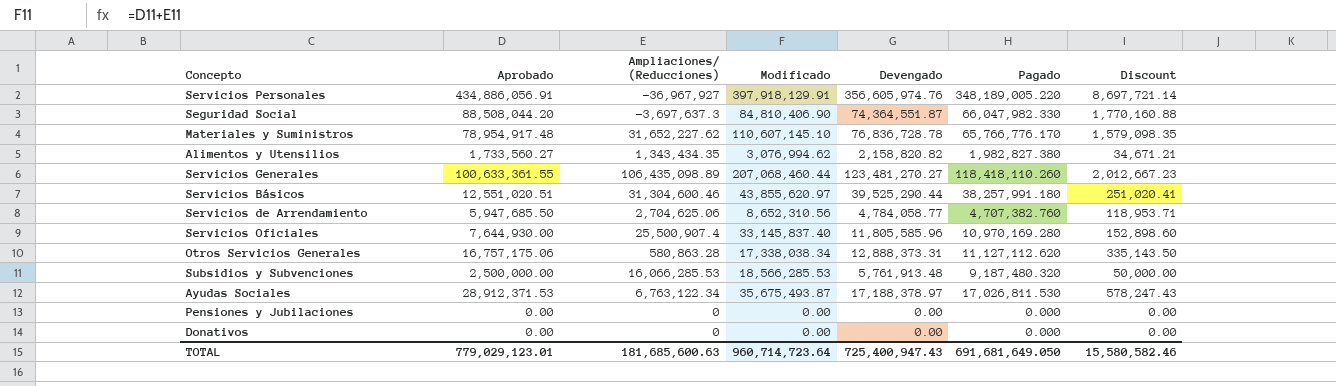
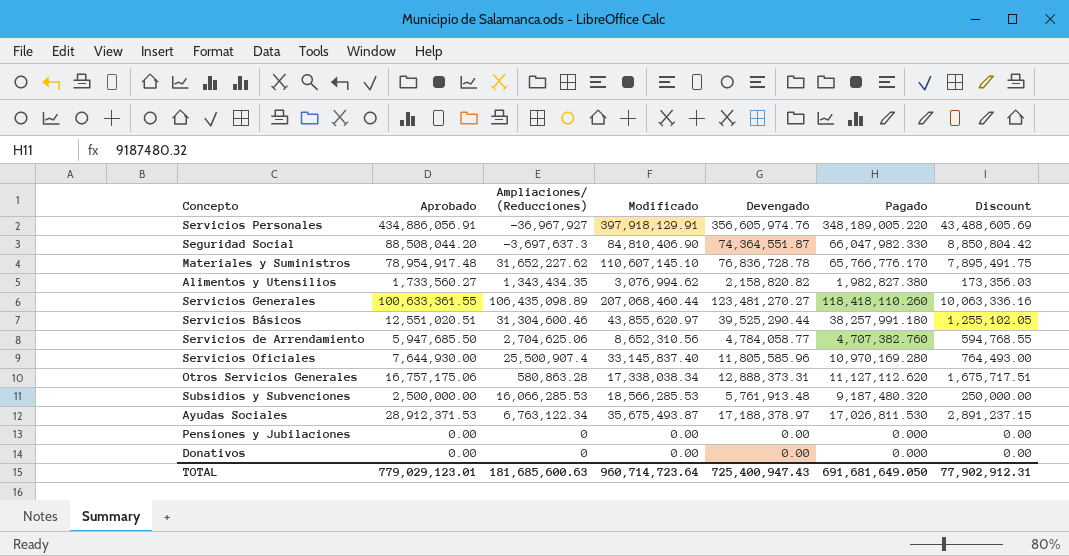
column Discount | formula: [Aprobado] * 0.02 -> [Aprobado] * 0.1
TOTAL | Discount: 15,580,582.46 -> 77,902,912.31

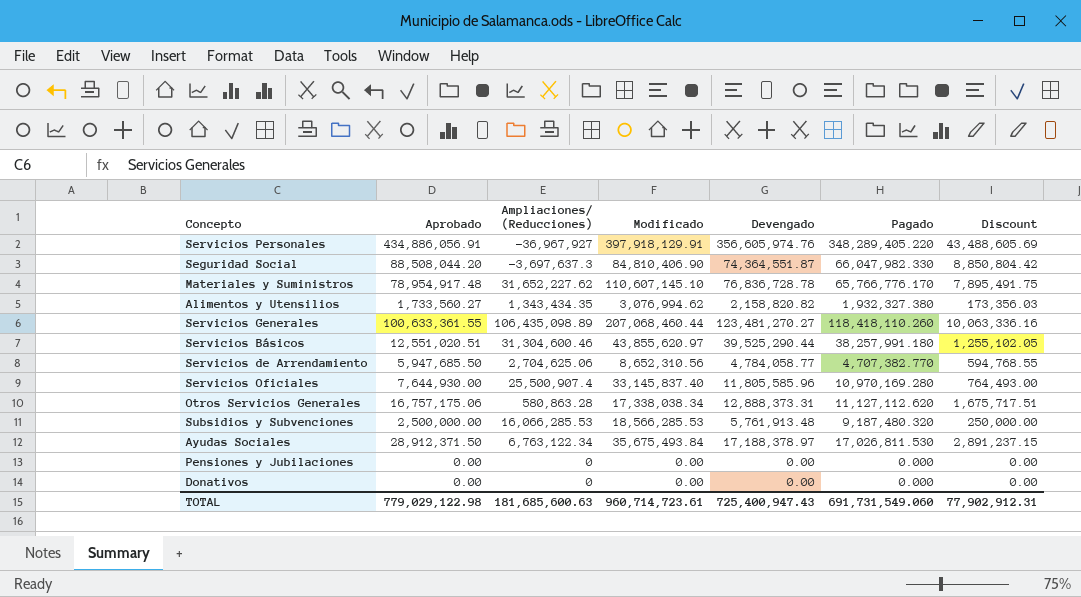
Servicios Personales | Pagado: 348,189,005.220 -> 348,289,405.220
Alimentos y Utensilios | Pagado: 1,982,827.380 -> 1,932,327.380
Servicios de Arrendamiento | Pagado: 4,707,382.760 -> 4,707,382.770
Ayudas Sociales | Aprobado: 28,912,371.53 -> 28,912,371.50
Ayudas Sociales | Modificado: 35,675,493.87 -> 35,675,493.84
TOTAL | Aprobado: 779,029,123.01 -> 779,029,122.98
TOTAL | Modificado: 960,714,723.64 -> 960,714,723.61
TOTAL | Pagado: 691,681,649.050 -> 691,731,549.060

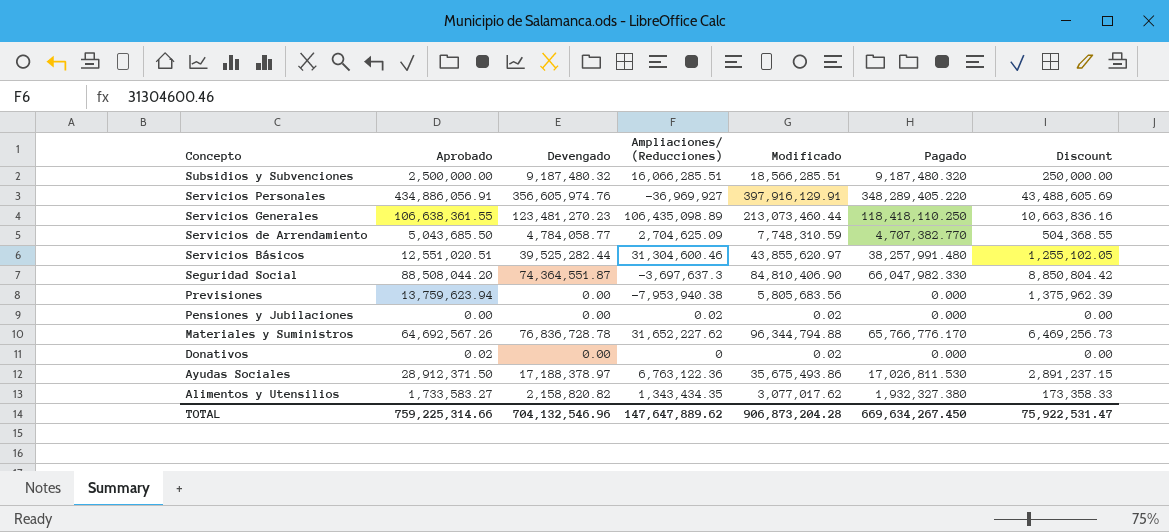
row order: none -> Concepto descending
column Devengado | position: 5 -> 3
row Servicios Oficiales: 7,644,930.00 | 25,500,907.4 | 33,145,837.40 | 11,805,585.96 | 10,970,169.280 | 764,493.00 -> none
row Otros Servicios Generales: 16,757,175.06 | 580,863.28 | 17,338,038.34 | 12,888,373.31 | 11,127,112.620 | 1,675,717.51 -> none
Subsidios y Subvenciones | Devengado: 5,761,913.48 -> 9,187,480.32
Subsidios y Subvenciones | Ampliaciones/ (Reducciones): 16,066,285.53 -> 16,066,285.51
Subsidios y Subvenciones | Modificado: 18,566,285.53 -> 18,566,285.51
Servicios Personales | Ampliaciones/ (Reducciones): -36,967,927 -> -36,969,927
Servicios Personales | Modificado: 397,918,129.91 -> 397,916,129.91
Servicios Generales | Aprobado: 100,633,361.55 -> 106,638,361.55
Servicios Generales | Devengado: 123,481,270.27 -> 123,481,270.23
Servicios Generales | Modificado: 207,068,460.44 -> 213,073,460.44
Servicios Generales | Pagado: 118,418,110.260 -> 118,418,110.250
Servicios Generales | Discount: 10,063,336.16 -> 10,663,836.16
Servicios de Arrendamiento | Aprobado: 5,947,685.50 -> 5,043,685.50
Servicios de Arrendamiento | Ampliaciones/ (Reducciones): 2,704,625.06 -> 2,704,625.09
Servicios de Arrendamiento | Modificado: 8,652,310.56 -> 7,748,310.59
Servicios de Arrendamiento | Discount: 594,768.55 -> 504,368.55
Servicios Básicos | Devengado: 39,525,290.44 -> 39,525,282.44
Servicios Básicos | Pagado: 38,257,991.180 -> 38,257,991.480
row Previsiones: none -> 13,759,623.94 | 0.00 | -7,953,940.38 | 5,805,683.56 | 0.000 | 1,375,962.39
Pensiones y Jubilaciones | Ampliaciones/ (Reducciones): 0 -> 0.02
Pensiones y Jubilaciones | Modificado: 0.00 -> 0.02
Materiales y Suministros | Aprobado: 78,954,917.48 -> 64,692,567.26
Materiales y Suministros | Modificado: 110,607,145.10 -> 96,344,794.88
Materiales y Suministros | Discount: 7,895,491.75 -> 6,469,256.73
Donativos | Aprobado: 0.00 -> 0.02
Donativos | Modificado: 0.00 -> 0.02
Ayudas Sociales | Ampliaciones/ (Reducciones): 6,763,122.34 -> 6,763,122.36
Ayudas Sociales | Modificado: 35,675,493.84 -> 35,675,493.86
Alimentos y Utensilios | Aprobado: 1,733,560.27 -> 1,733,583.27
Alimentos y Utensilios | Modificado: 3,076,994.62 -> 3,077,017.62
Alimentos y Utensilios | Discount: 173,356.03 -> 173,358.33
TOTAL | Aprobado: 779,029,122.98 -> 759,225,314.66
TOTAL | Devengado: 725,400,947.43 -> 704,132,546.96
TOTAL | Ampliaciones/ (Reducciones): 181,685,600.63 -> 147,647,889.62
TOTAL | Modificado: 960,714,723.61 -> 906,873,204.28
TOTAL | Pagado: 691,731,549.060 -> 669,634,267.450
TOTAL | Discount: 77,902,912.31 -> 75,922,531.47

